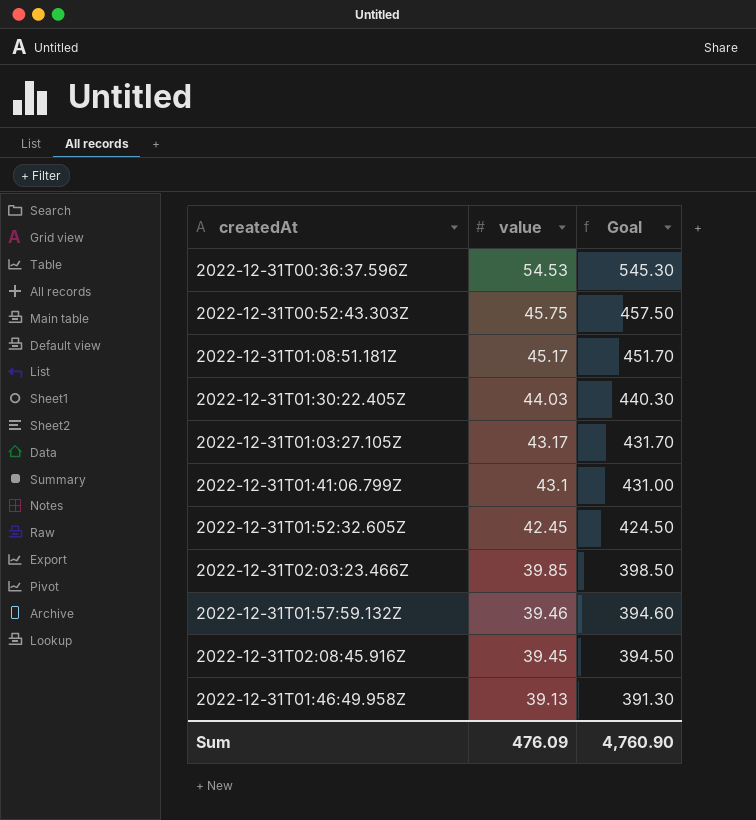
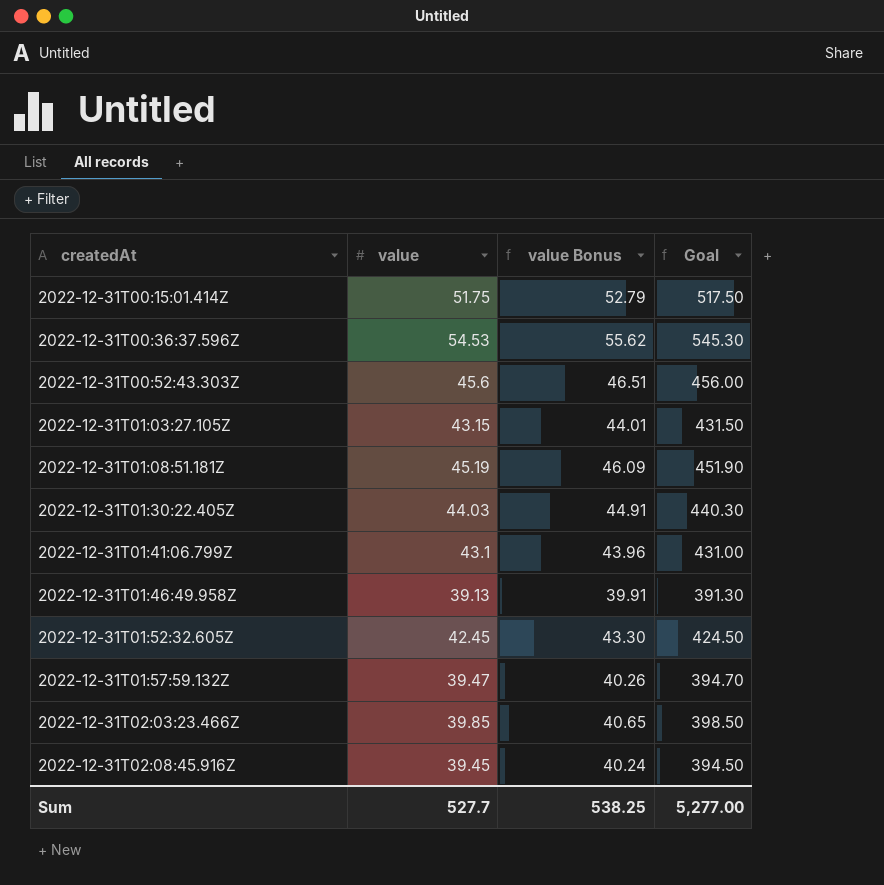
row order: value descending -> createdAt ascending
column value Bonus | formula: none -> [value] * 1.02
row 2022-12-31T00:15:01.414Z: none -> 51.75 | 52.79 | 517.50
2022-12-31T00:52:43.303Z | value: 45.75 -> 45.6
2022-12-31T00:52:43.303Z | Goal: 457.50 -> 456.00
2022-12-31T01:03:27.105Z | value: 43.17 -> 43.15
2022-12-31T01:03:27.105Z | Goal: 431.70 -> 431.50
2022-12-31T01:08:51.181Z | value: 45.17 -> 45.19
2022-12-31T01:08:51.181Z | Goal: 451.70 -> 451.90
2022-12-31T01:57:59.132Z | value: 39.46 -> 39.47
2022-12-31T01:57:59.132Z | Goal: 394.60 -> 394.70
Sum | value: 476.09 -> 527.7
Sum | Goal: 4,760.90 -> 5,277.00

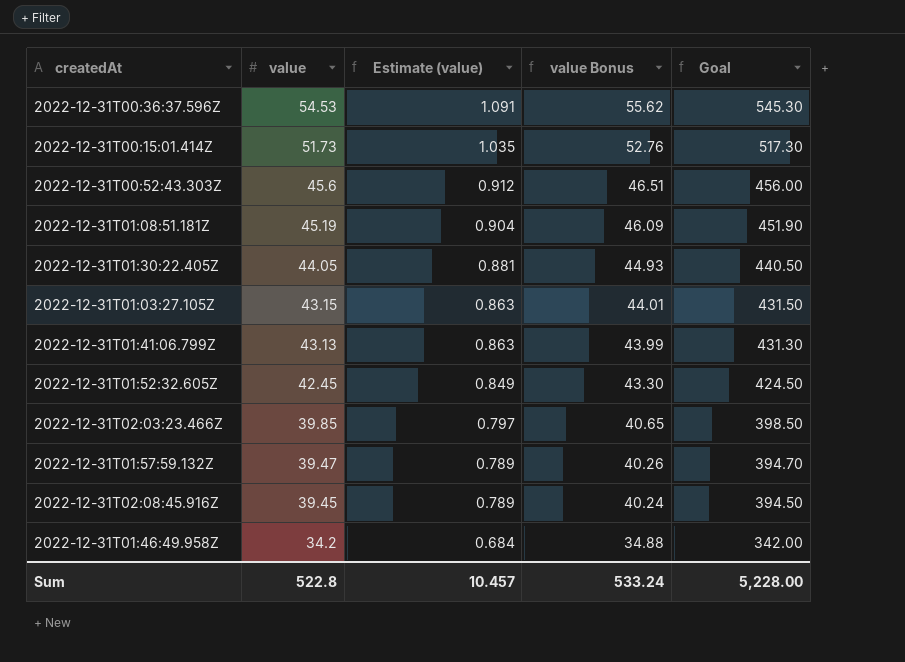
row order: createdAt ascending -> value descending
column Estimate (value) | formula: none -> [value] * 0.02
2022-12-31T00:15:01.414Z | value: 51.75 -> 51.73
2022-12-31T00:15:01.414Z | value Bonus: 52.79 -> 52.76
2022-12-31T00:15:01.414Z | Goal: 517.50 -> 517.30
2022-12-31T01:30:22.405Z | value: 44.03 -> 44.05
2022-12-31T01:30:22.405Z | value Bonus: 44.91 -> 44.93
2022-12-31T01:30:22.405Z | Goal: 440.30 -> 440.50
2022-12-31T01:41:06.799Z | value: 43.1 -> 43.13
2022-12-31T01:41:06.799Z | value Bonus: 43.96 -> 43.99
2022-12-31T01:41:06.799Z | Goal: 431.00 -> 431.30
2022-12-31T01:46:49.958Z | value: 39.13 -> 34.2
2022-12-31T01:46:49.958Z | value Bonus: 39.91 -> 34.88
2022-12-31T01:46:49.958Z | Goal: 391.30 -> 342.00
Sum | value: 527.7 -> 522.8
Sum | value Bonus: 538.25 -> 533.24
Sum | Goal: 5,277.00 -> 5,228.00

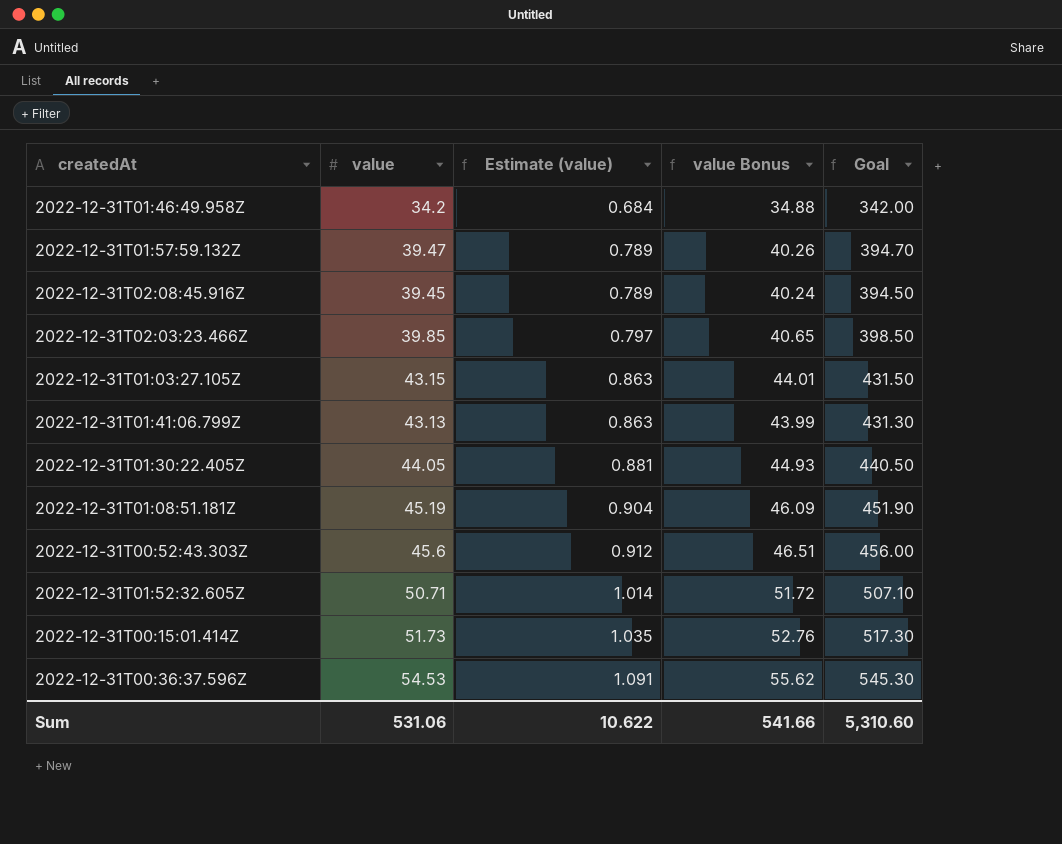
row order: value descending -> Estimate (value) ascending
2022-12-31T01:52:32.605Z | value: 42.45 -> 50.71
2022-12-31T01:52:32.605Z | Estimate (value): 0.849 -> 1.014
2022-12-31T01:52:32.605Z | value Bonus: 43.30 -> 51.72
2022-12-31T01:52:32.605Z | Goal: 424.50 -> 507.10
Sum | value: 522.8 -> 531.06
Sum | Estimate (value): 10.457 -> 10.622
Sum | value Bonus: 533.24 -> 541.66
Sum | Goal: 5,228.00 -> 5,310.60

